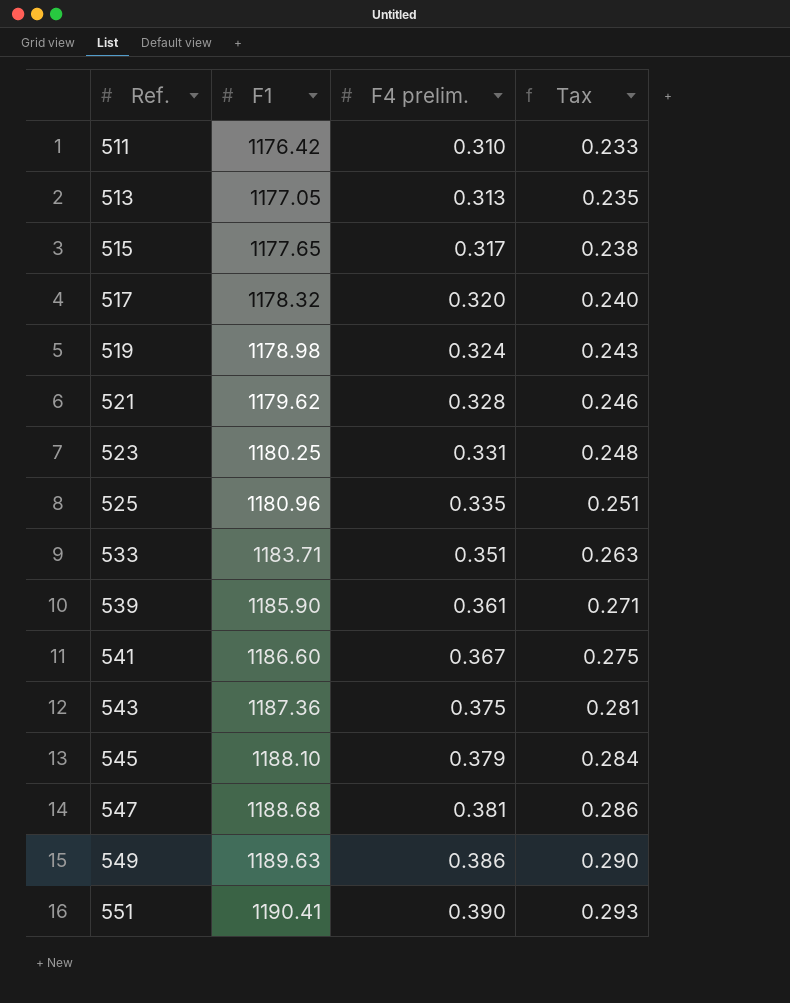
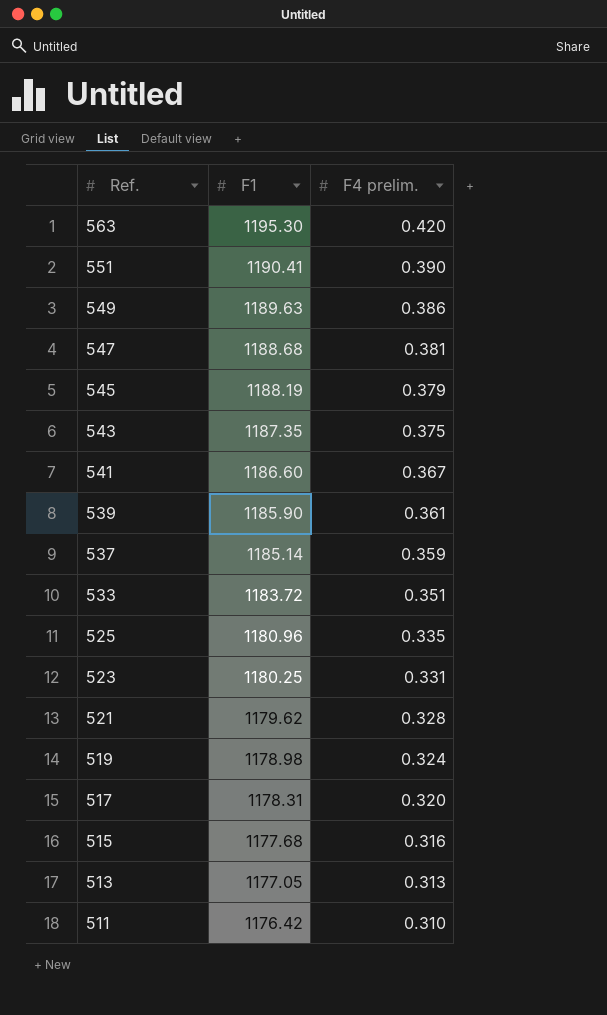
row order: Ref. ascending -> Ref. descending
column Tax | formula: [F4 prelim.] * 0.75 -> none
row 563: none -> 1195.30 | 0.420
545 | F1: 1188.10 -> 1188.19
543 | F1: 1187.36 -> 1187.35
row 537: none -> 1185.14 | 0.359
533 | F1: 1183.71 -> 1183.72
517 | F1: 1178.32 -> 1178.31
515 | F1: 1177.65 -> 1177.68
515 | F4 prelim.: 0.317 -> 0.316

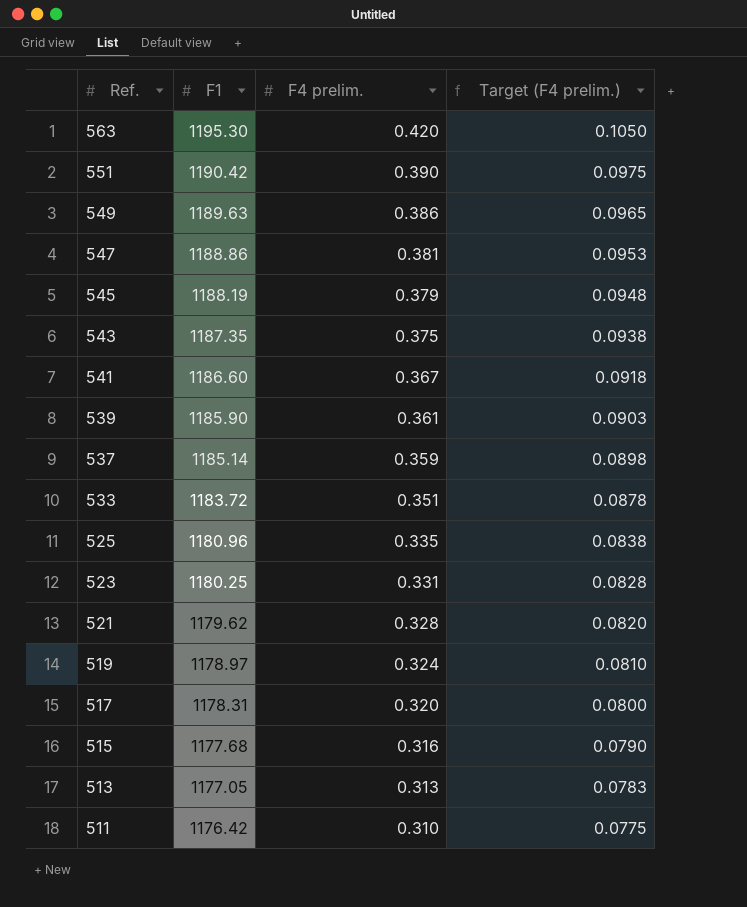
column Target (F4 prelim.) | formula: none -> [F4 prelim.] * 0.25
551 | F1: 1190.41 -> 1190.42
547 | F1: 1188.68 -> 1188.86
519 | F1: 1178.98 -> 1178.97

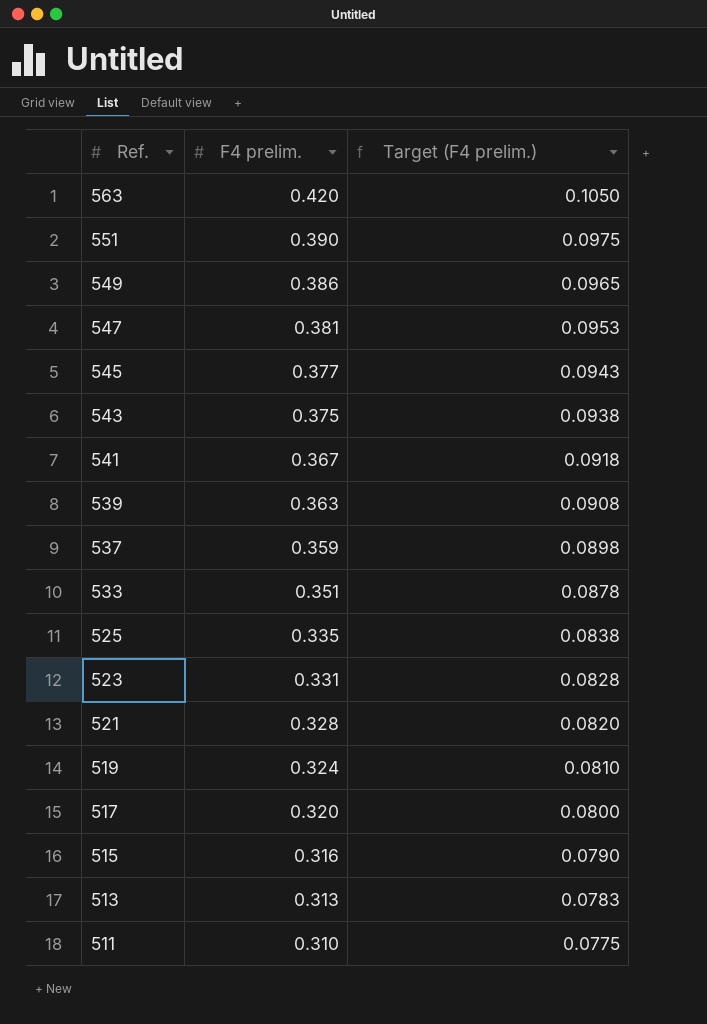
column F1 | position: 2 -> none
545 | F4 prelim.: 0.379 -> 0.377
545 | Target (F4 prelim.): 0.0948 -> 0.0943
539 | F4 prelim.: 0.361 -> 0.363
539 | Target (F4 prelim.): 0.0903 -> 0.0908

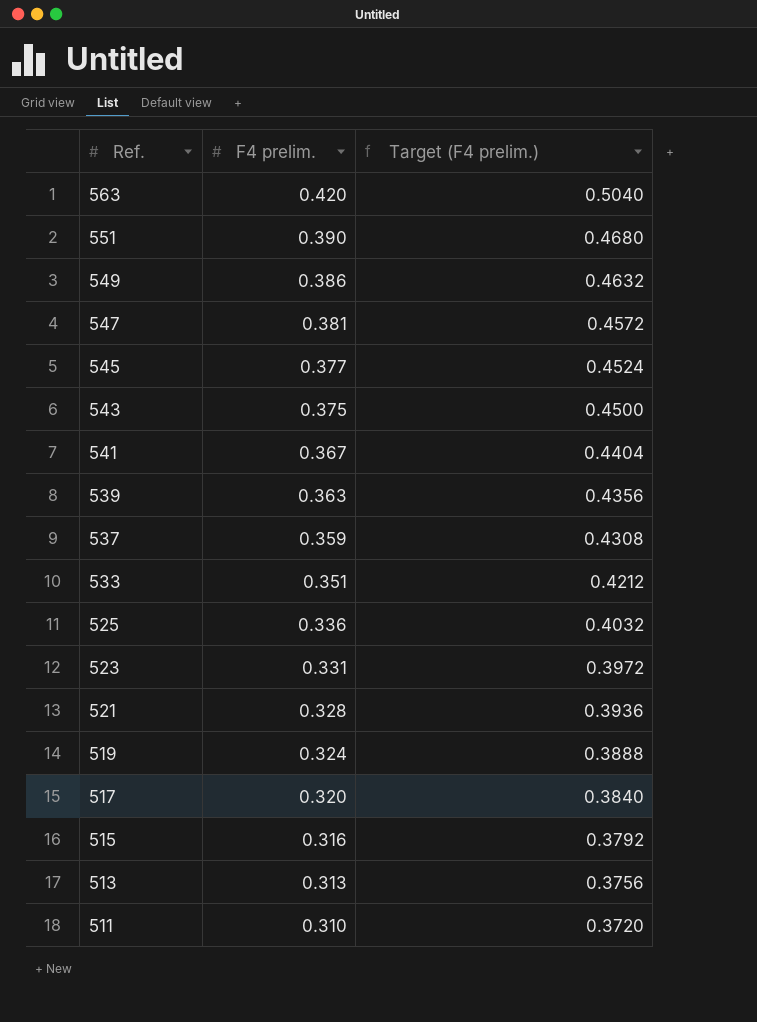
column Target (F4 prelim.) | formula: [F4 prelim.] * 0.25 -> [F4 prelim.] * 1.2
525 | F4 prelim.: 0.335 -> 0.336

